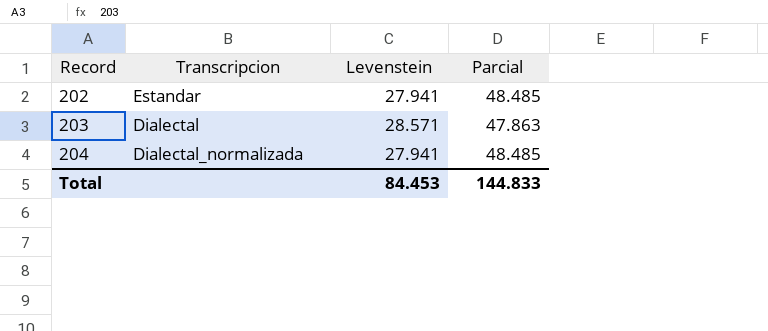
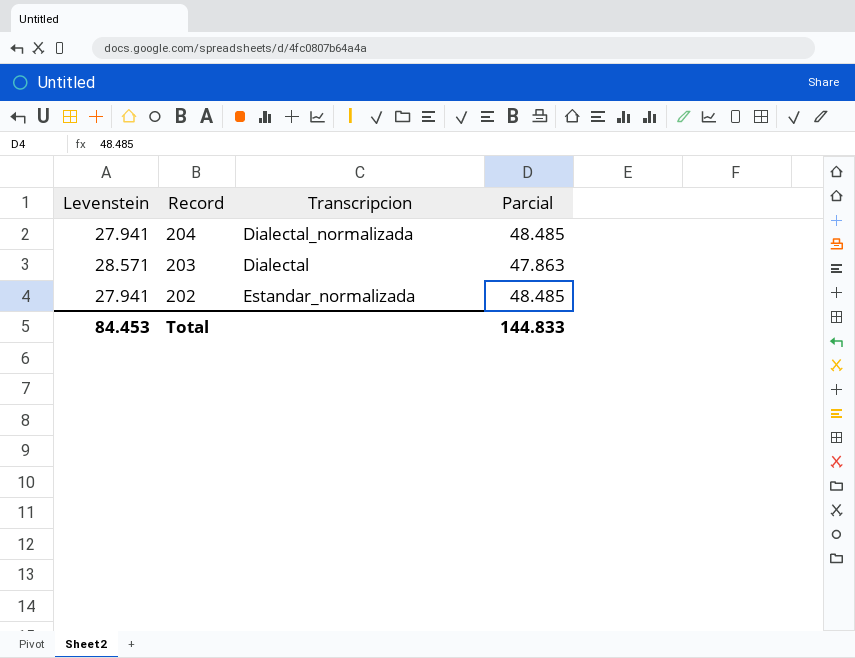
row order: Record ascending -> Record descending
column Levenstein | position: 3 -> 1
202 | Transcripcion: Estandar -> Estandar_normalizada

